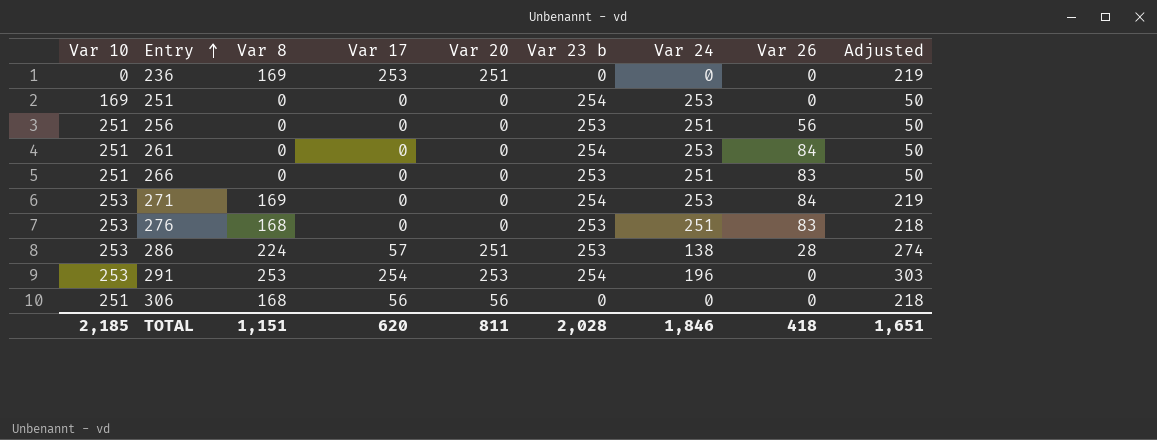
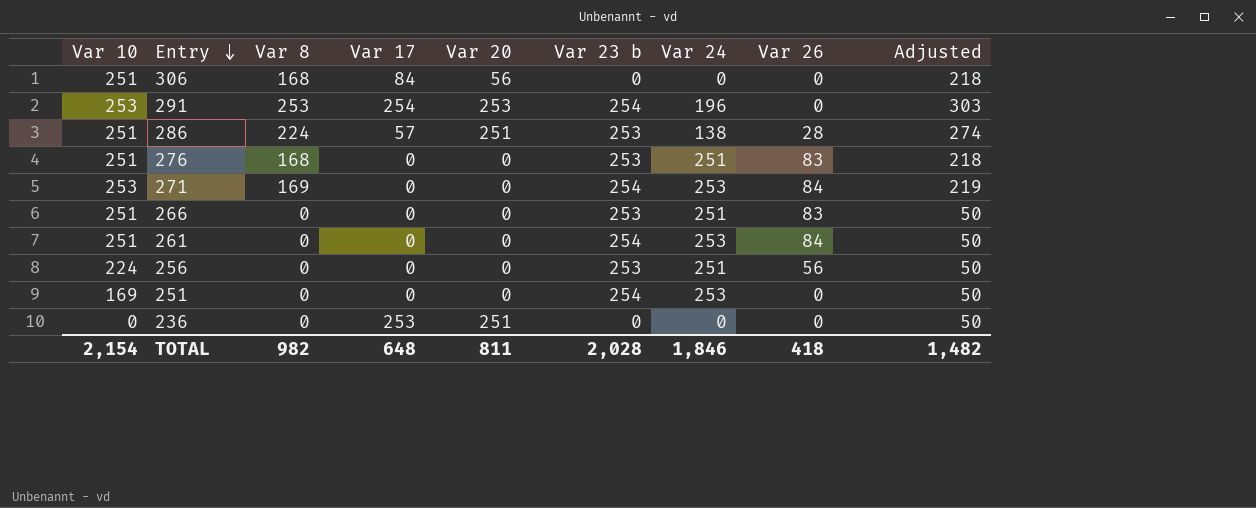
row order: Entry ascending -> Entry descending
306 | Var 17: 56 -> 84
286 | Var 10: 253 -> 251
276 | Var 10: 253 -> 251
256 | Var 10: 251 -> 224
236 | Var 8: 169 -> 0
236 | Adjusted: 219 -> 50
TOTAL | Var 10: 2,185 -> 2,154
TOTAL | Var 8: 1,151 -> 982
TOTAL | Var 17: 620 -> 648
TOTAL | Adjusted: 1,651 -> 1,482

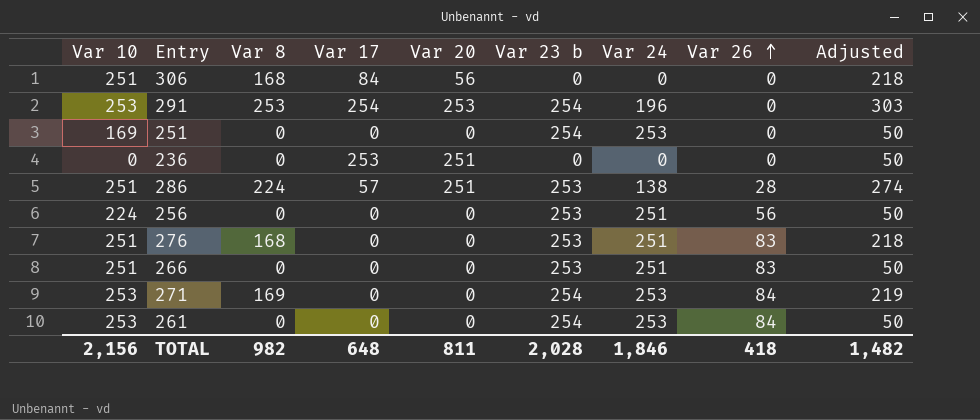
row order: Entry descending -> Var 26 ascending
261 | Var 10: 251 -> 253
TOTAL | Var 10: 2,154 -> 2,156

